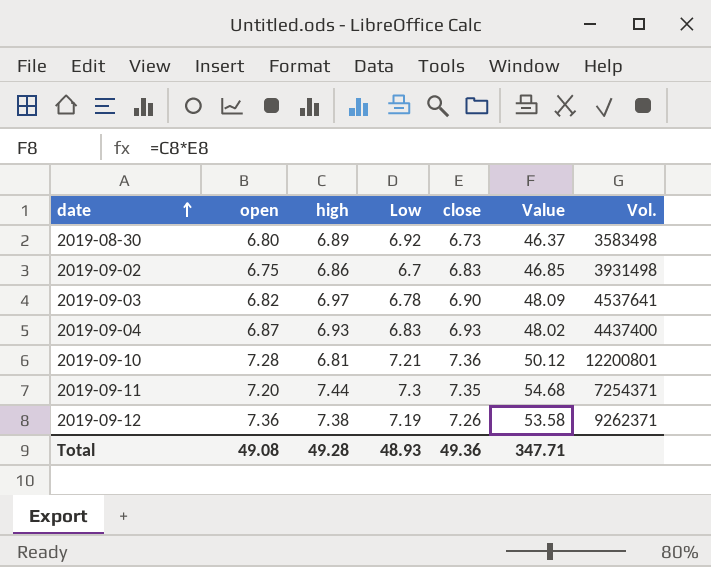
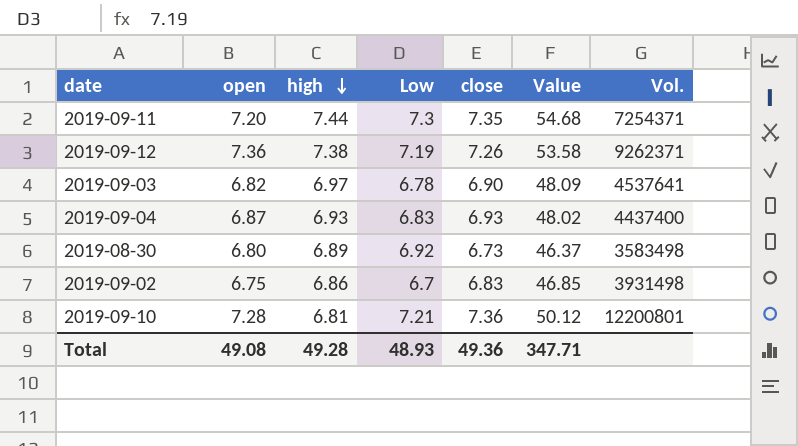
row order: date ascending -> high descending

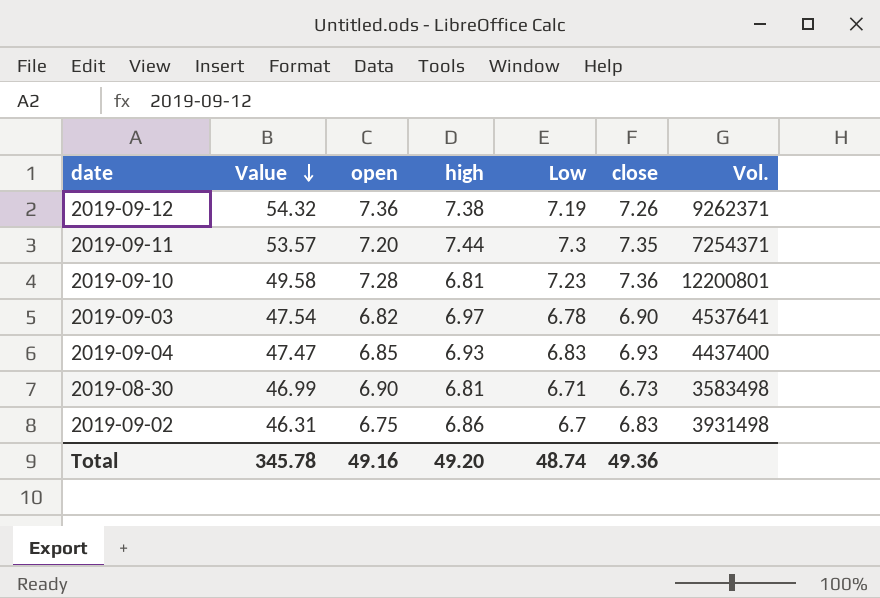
row order: high descending -> Value descending
column Value | formula: [high] * [close] -> [open] * [high]
column Value | position: 6 -> 2
2019-09-10 | Low: 7.21 -> 7.23
2019-09-04 | open: 6.87 -> 6.85
2019-08-30 | open: 6.80 -> 6.90
2019-08-30 | high: 6.89 -> 6.81
2019-08-30 | Low: 6.92 -> 6.71
Total | Value: 347.71 -> 345.78
Total | open: 49.08 -> 49.16
Total | high: 49.28 -> 49.20
Total | Low: 48.93 -> 48.74

